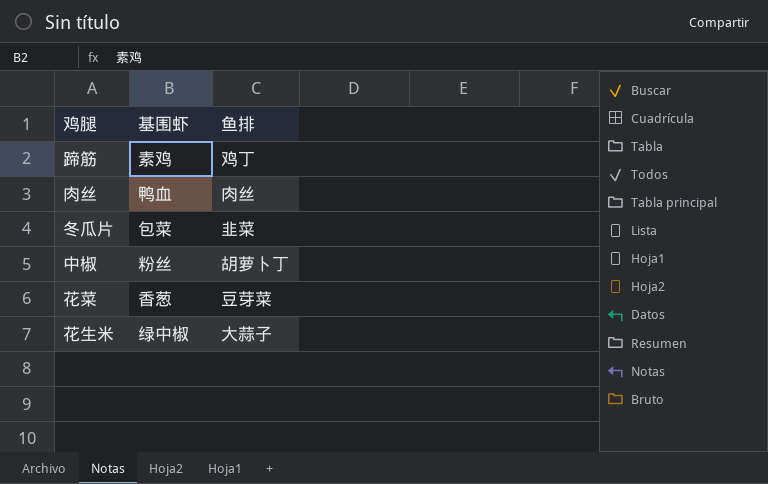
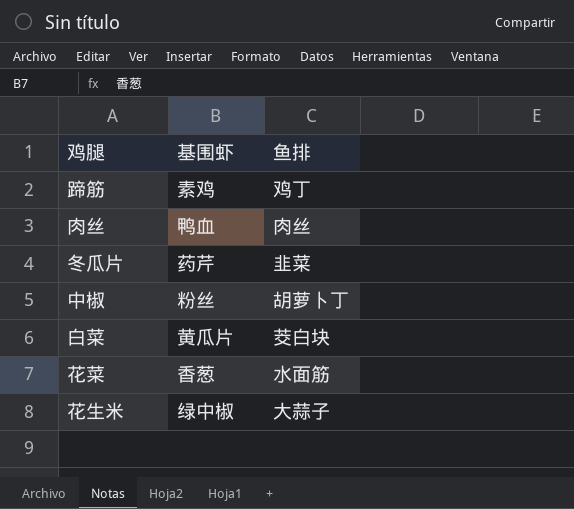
冬瓜片 | 基围虾: 包菜 -> 药芹
row 白菜: none -> 黄瓜片 | 茭白块
花菜 | 鱼排: 豆芽菜 -> 水面筋

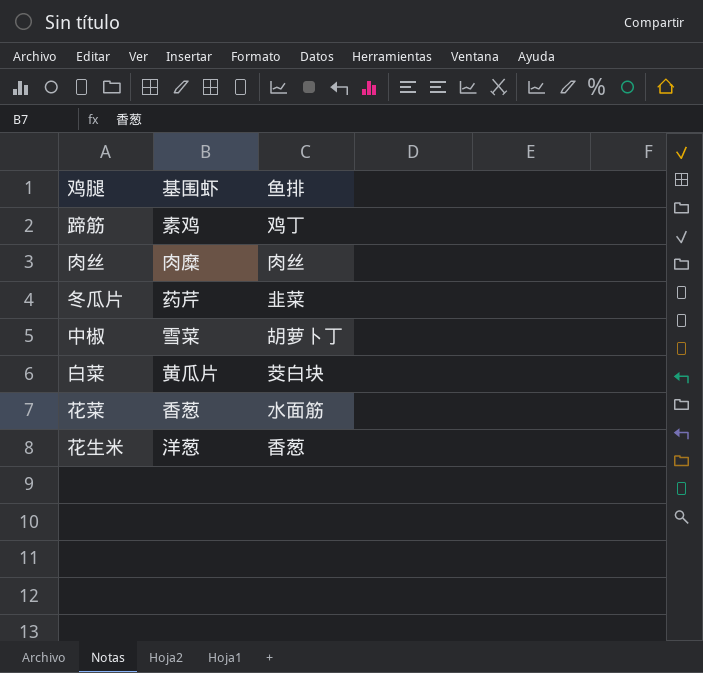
肉丝 | 基围虾: 鸭血 -> 肉糜
中椒 | 基围虾: 粉丝 -> 雪菜
花生米 | 基围虾: 绿中椒 -> 洋葱
花生米 | 鱼排: 大蒜子 -> 香葱

